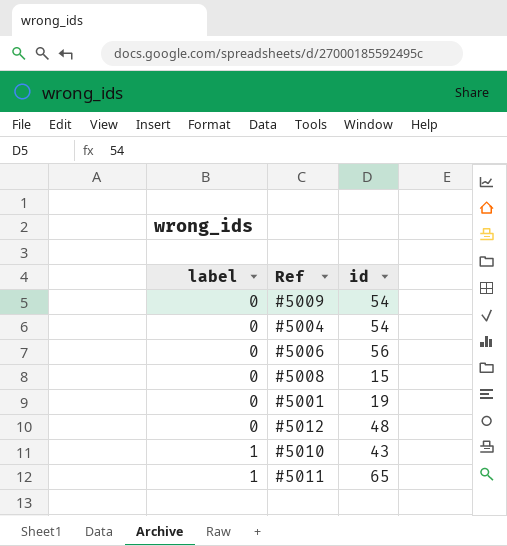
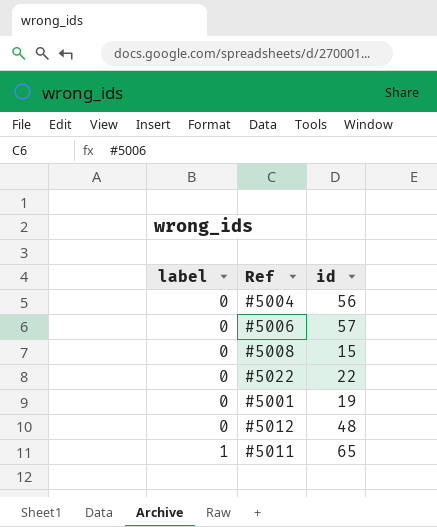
row #5009: 0 | 54 -> none
row #5010: 1 | 43 -> none
#5004 | id: 54 -> 56
#5006 | id: 56 -> 57
row #5022: none -> 0 | 22

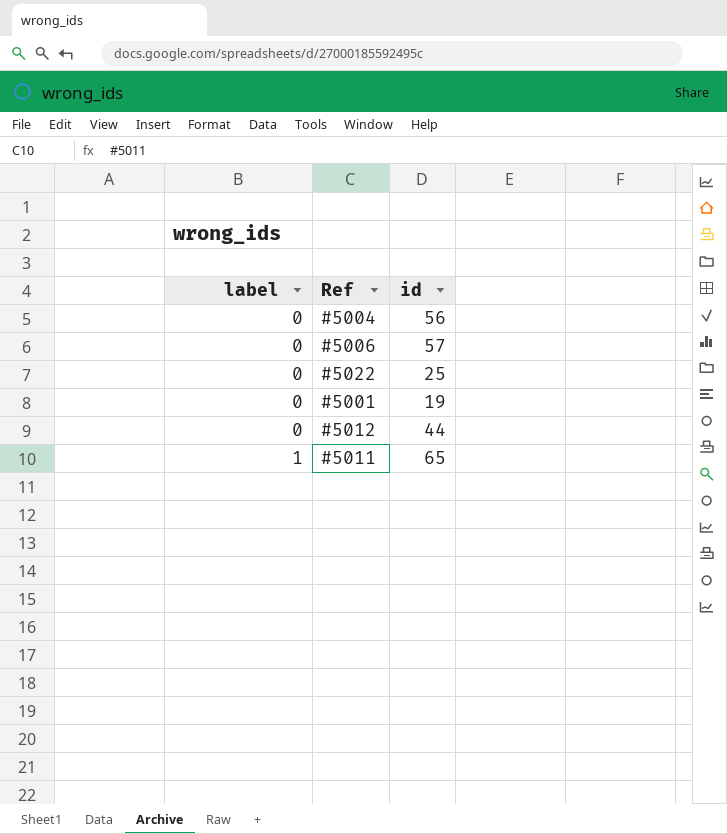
row #5008: 0 | 15 -> none
#5022 | id: 22 -> 25
#5012 | id: 48 -> 44

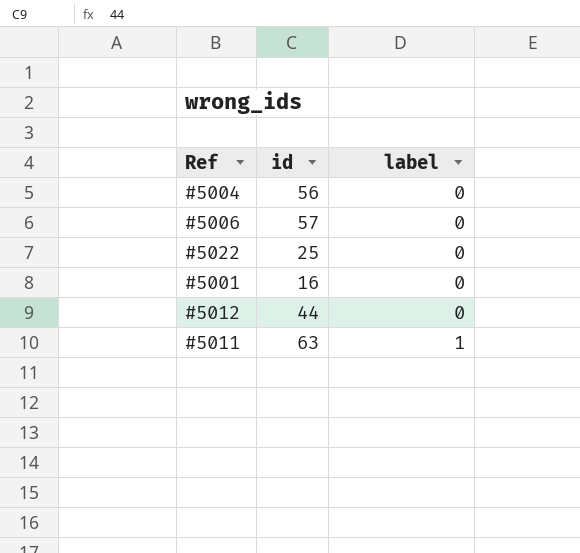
column label | position: 1 -> 3
#5001 | id: 19 -> 16
#5011 | id: 65 -> 63

